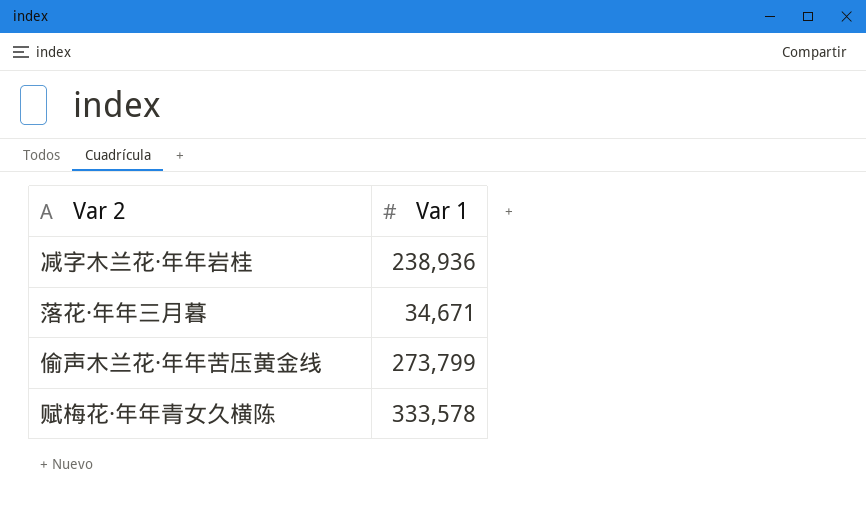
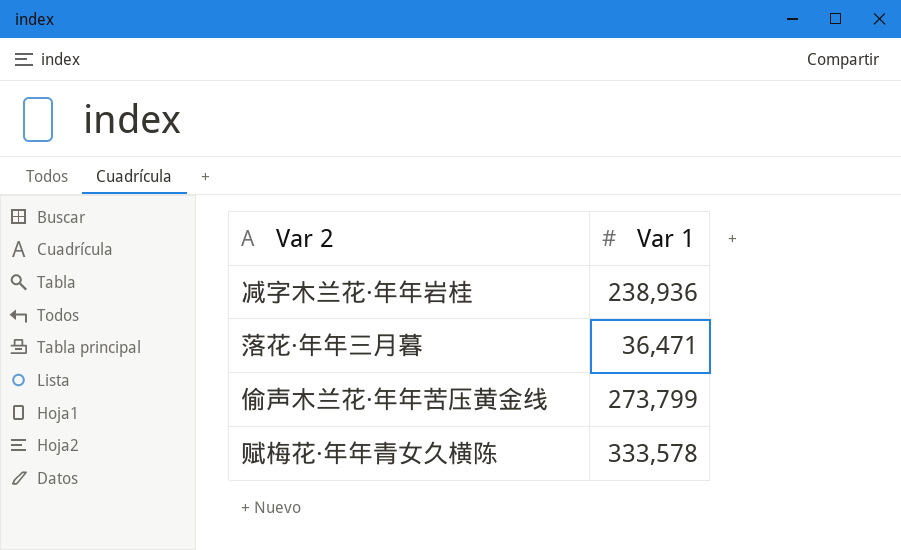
落花·年年三月暮 | Var 1: 34,671 -> 36,471

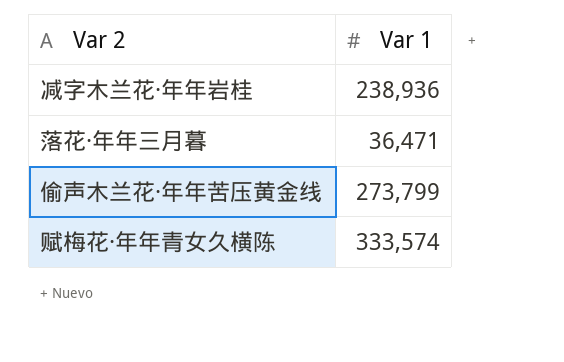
赋梅花·年年青女久横陈 | Var 1: 333,578 -> 333,574

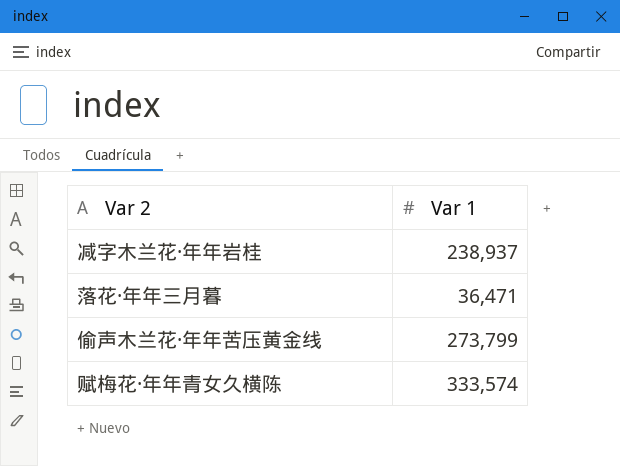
减字木兰花·年年岩桂 | Var 1: 238,936 -> 238,937

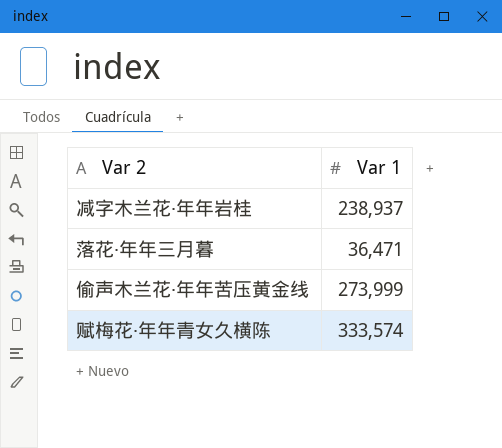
偷声木兰花·年年苦压黄金线 | Var 1: 273,799 -> 273,999

